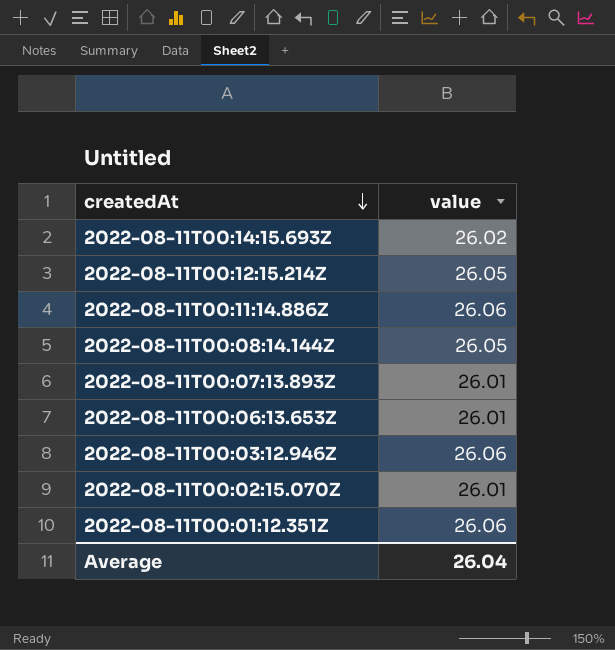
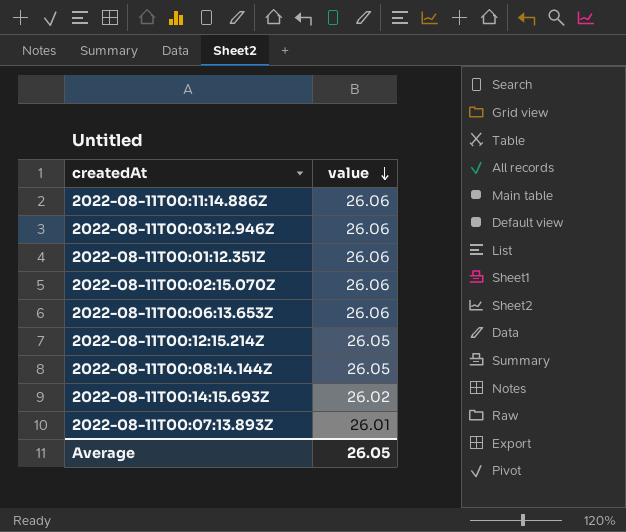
row order: createdAt descending -> value descending
2022-08-11T00:02:15.070Z | value: 26.01 -> 26.06
2022-08-11T00:06:13.653Z | value: 26.01 -> 26.06
Average | value: 26.04 -> 26.05

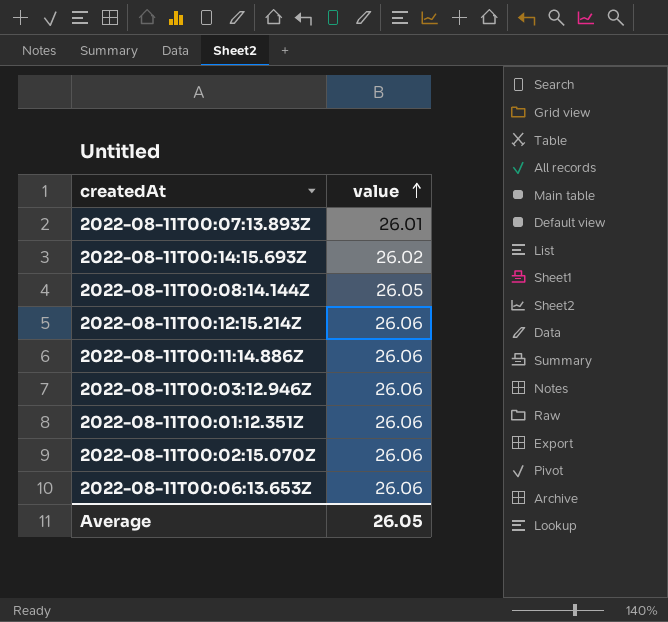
row order: value descending -> value ascending
2022-08-11T00:12:15.214Z | value: 26.05 -> 26.06

